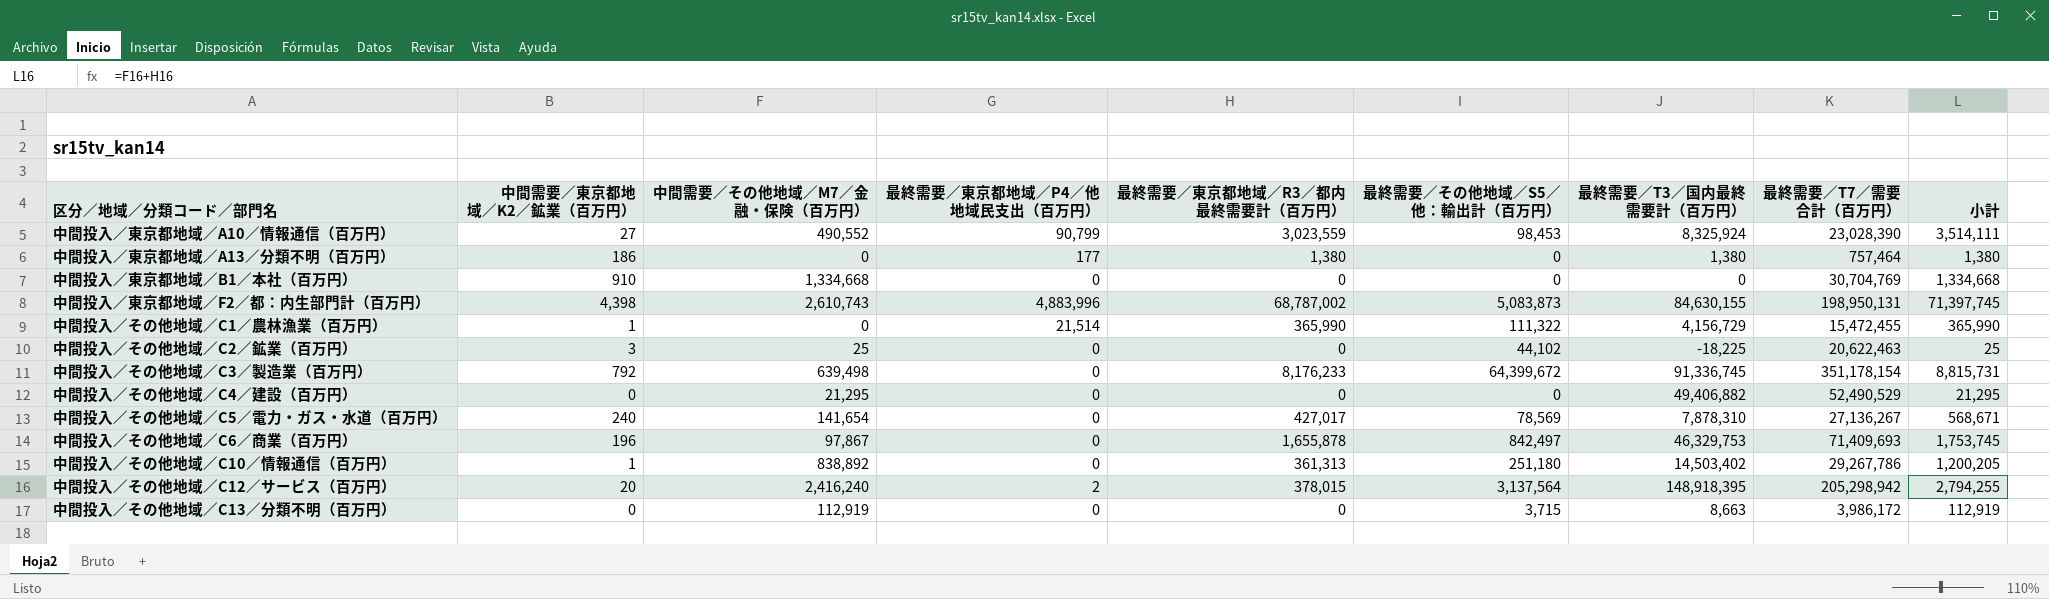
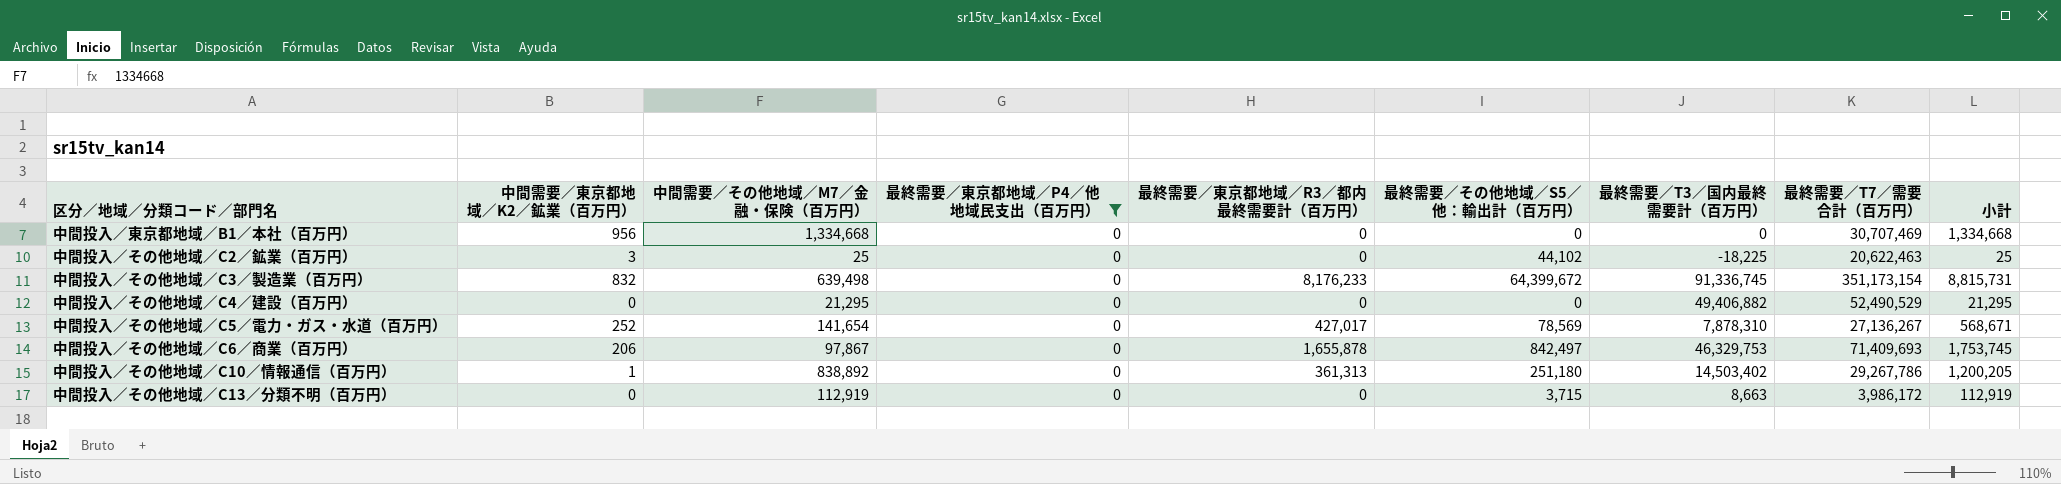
filter: none -> 最終需要／東京都地域／P4／他地域民支出（百万円） = 0
中間投入／東京都地域／B1／本社（百万円） | 中間需要／東京都地域／K2／鉱業（百万円）: 910 -> 956
中間投入／東京都地域／B1／本社（百万円） | 最終需要／T7／需要合計（百万円）: 30,704,769 -> 30,707,469
中間投入／その他地域／C3／製造業（百万円） | 中間需要／東京都地域／K2／鉱業（百万円）: 792 -> 832
中間投入／その他地域／C3／製造業（百万円） | 最終需要／T7／需要合計（百万円）: 351,178,154 -> 351,173,154
中間投入／その他地域／C5／電力・ガス・水道（百万円） | 中間需要／東京都地域／K2／鉱業（百万円）: 240 -> 252
中間投入／その他地域／C6／商業（百万円） | 中間需要／東京都地域／K2／鉱業（百万円）: 196 -> 206

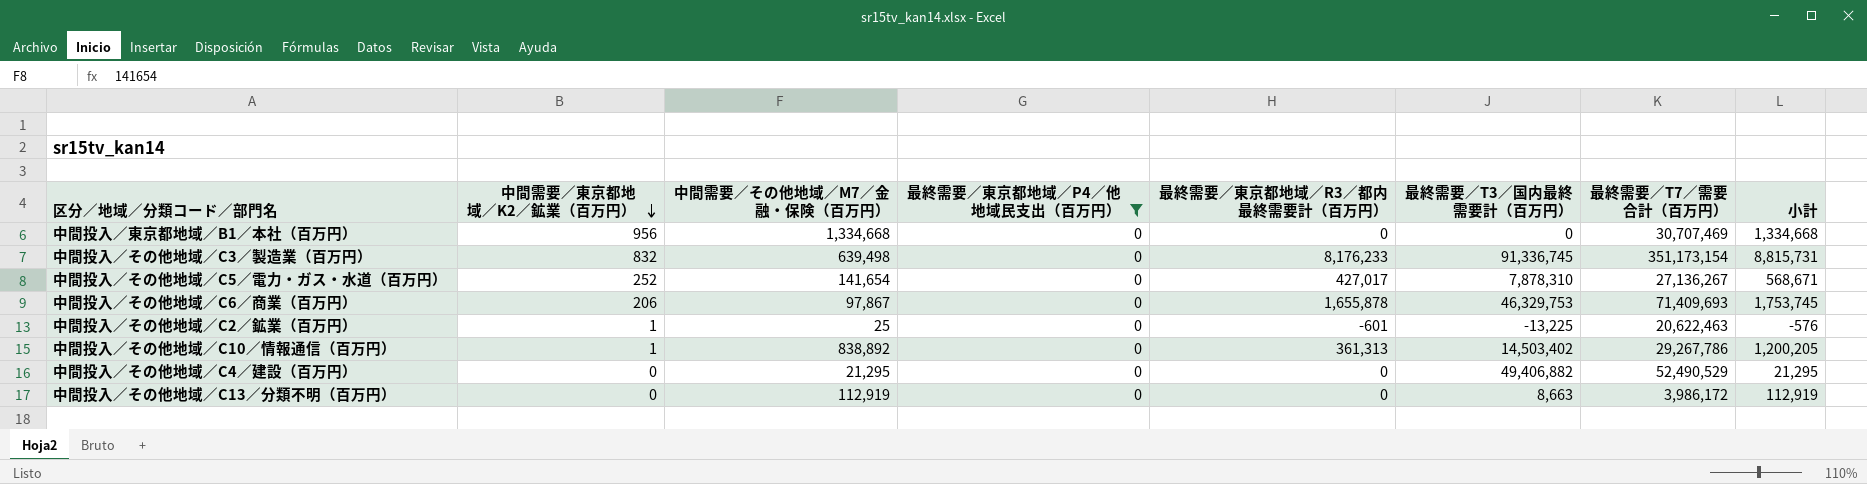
row order: none -> 中間需要／東京都地域／K2／鉱業（百万円） descending
column 最終需要／その他地域／S5／他：輸出計（百万円） | position: 6 -> none
中間投入／その他地域／C2／鉱業（百万円） | 中間需要／東京都地域／K2／鉱業（百万円）: 3 -> 1
中間投入／その他地域／C2／鉱業（百万円） | 最終需要／東京都地域／R3／都内最終需要計（百万円）: 0 -> -601
中間投入／その他地域／C2／鉱業（百万円） | 最終需要／T3／国内最終需要計（百万円）: -18,225 -> -13,225
中間投入／その他地域／C2／鉱業（百万円） | 小計: 25 -> -576

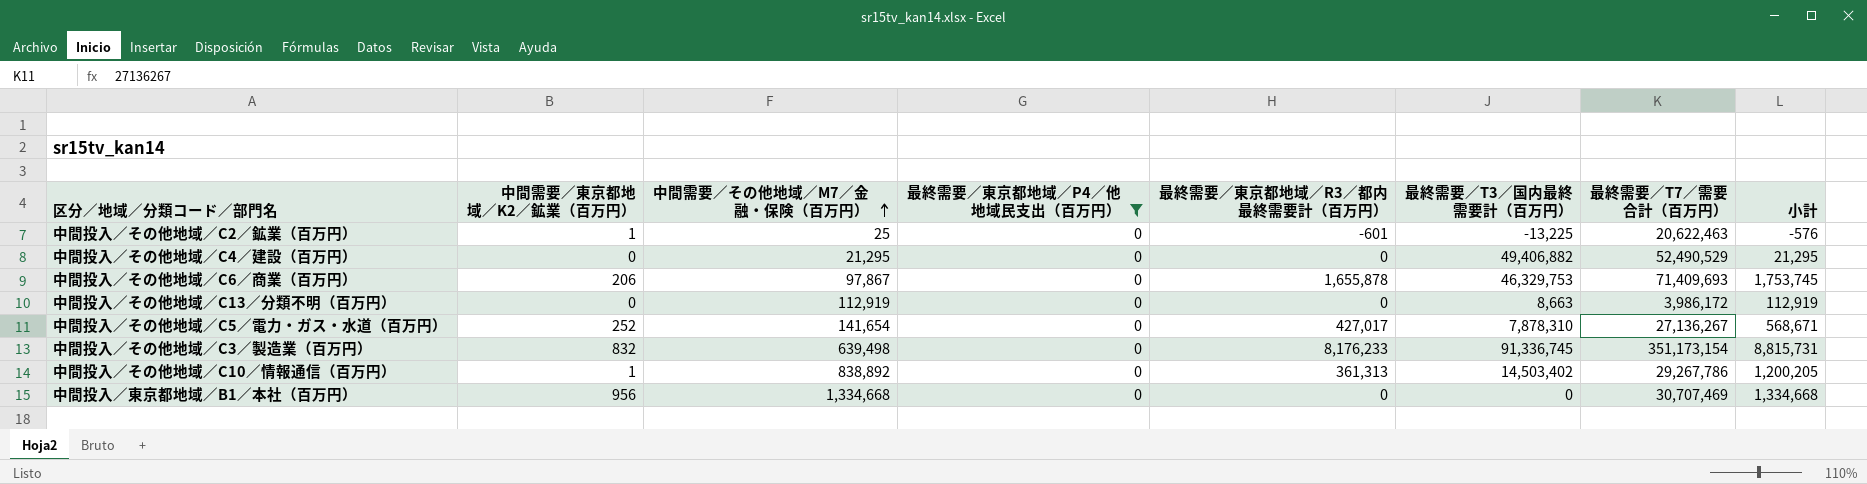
row order: 中間需要／東京都地域／K2／鉱業（百万円） descending -> 中間需要／その他地域／M7／金融・保険（百万円） ascending

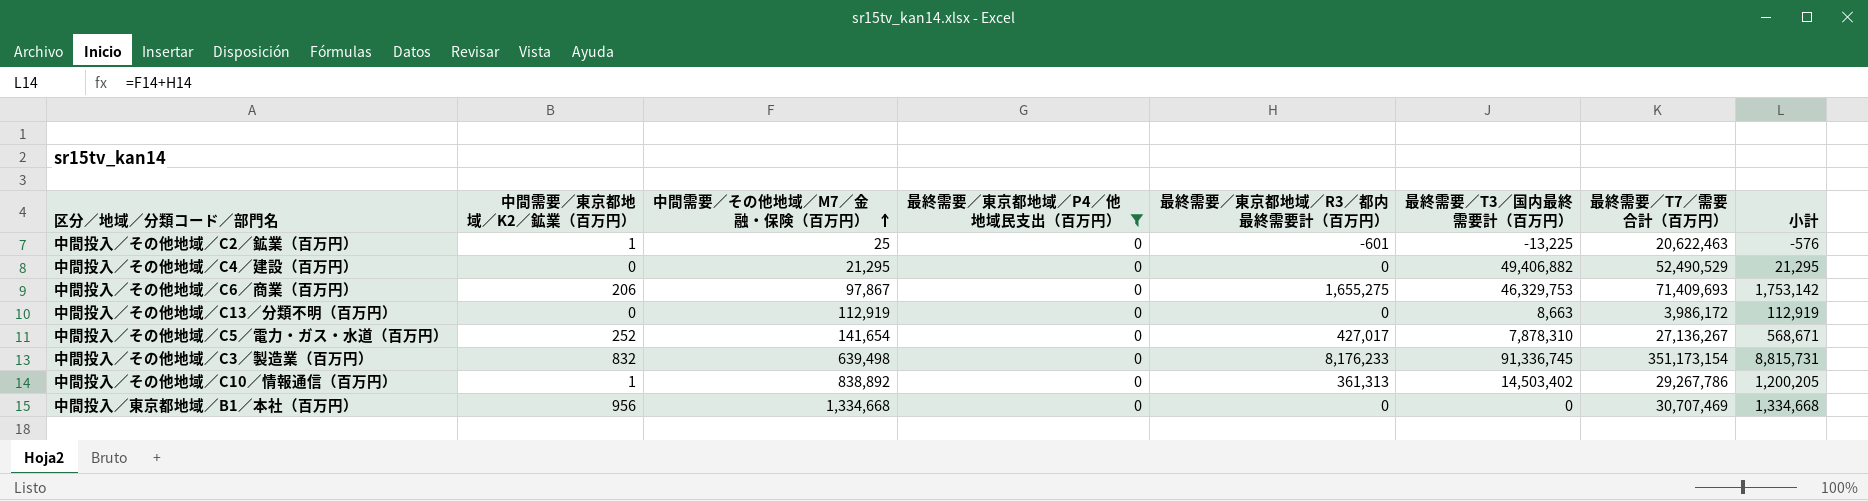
中間投入／その他地域／C6／商業（百万円） | 最終需要／東京都地域／R3／都内最終需要計（百万円）: 1,655,878 -> 1,655,275
中間投入／その他地域／C6／商業（百万円） | 小計: 1,753,745 -> 1,753,142

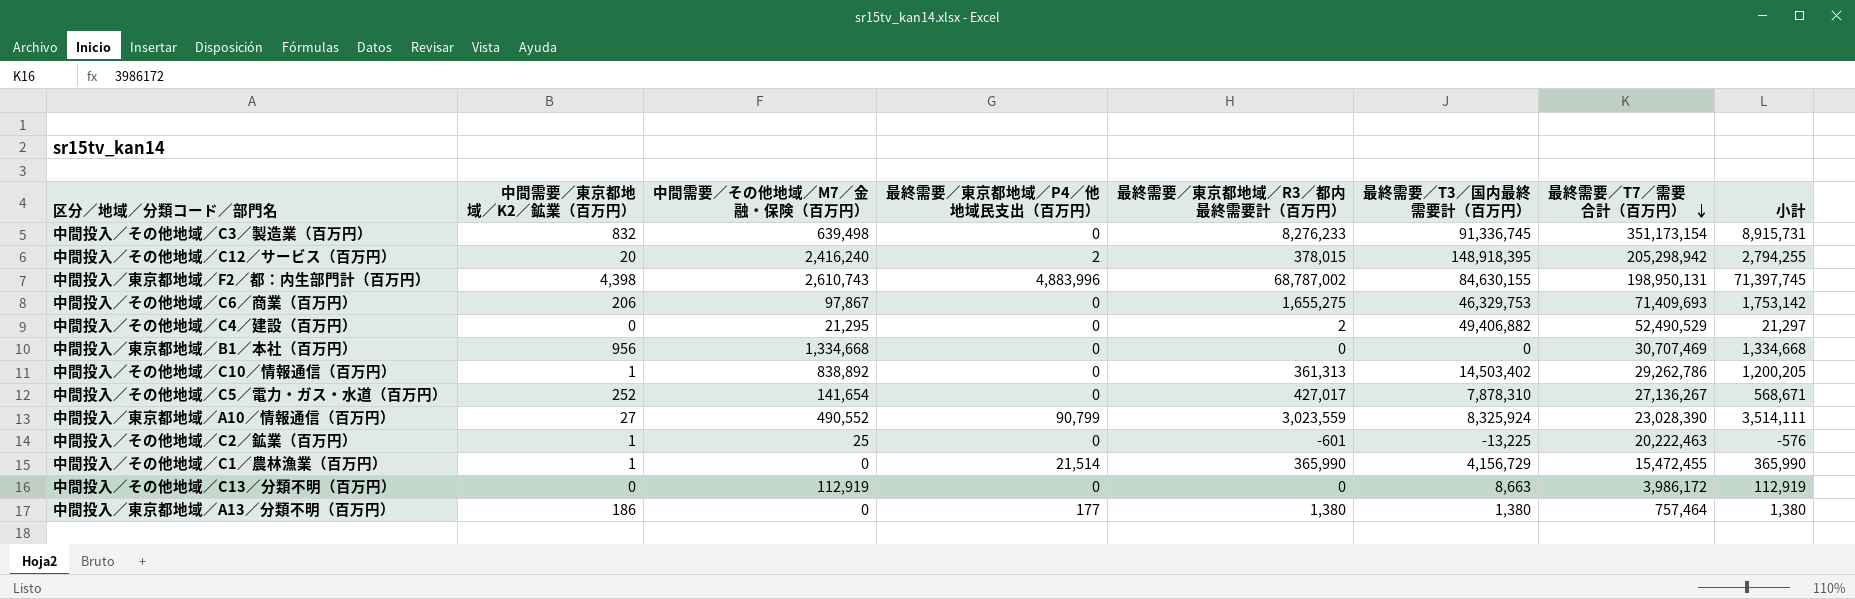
filter: 最終需要／東京都地域／P4／他地域民支出（百万円） = 0 -> none
row order: 中間需要／その他地域／M7／金融・保険（百万円） ascending -> 最終需要／T7／需要合計（百万円） descending
中間投入／その他地域／C3／製造業（百万円） | 最終需要／東京都地域／R3／都内最終需要計（百万円）: 8,176,233 -> 8,276,233
中間投入／その他地域／C3／製造業（百万円） | 小計: 8,815,731 -> 8,915,731
中間投入／その他地域／C4／建設（百万円） | 最終需要／東京都地域／R3／都内最終需要計（百万円）: 0 -> 2
中間投入／その他地域／C4／建設（百万円） | 小計: 21,295 -> 21,297
中間投入／その他地域／C10／情報通信（百万円） | 最終需要／T7／需要合計（百万円）: 29,267,786 -> 29,262,786
中間投入／その他地域／C2／鉱業（百万円） | 最終需要／T7／需要合計（百万円）: 20,622,463 -> 20,222,463

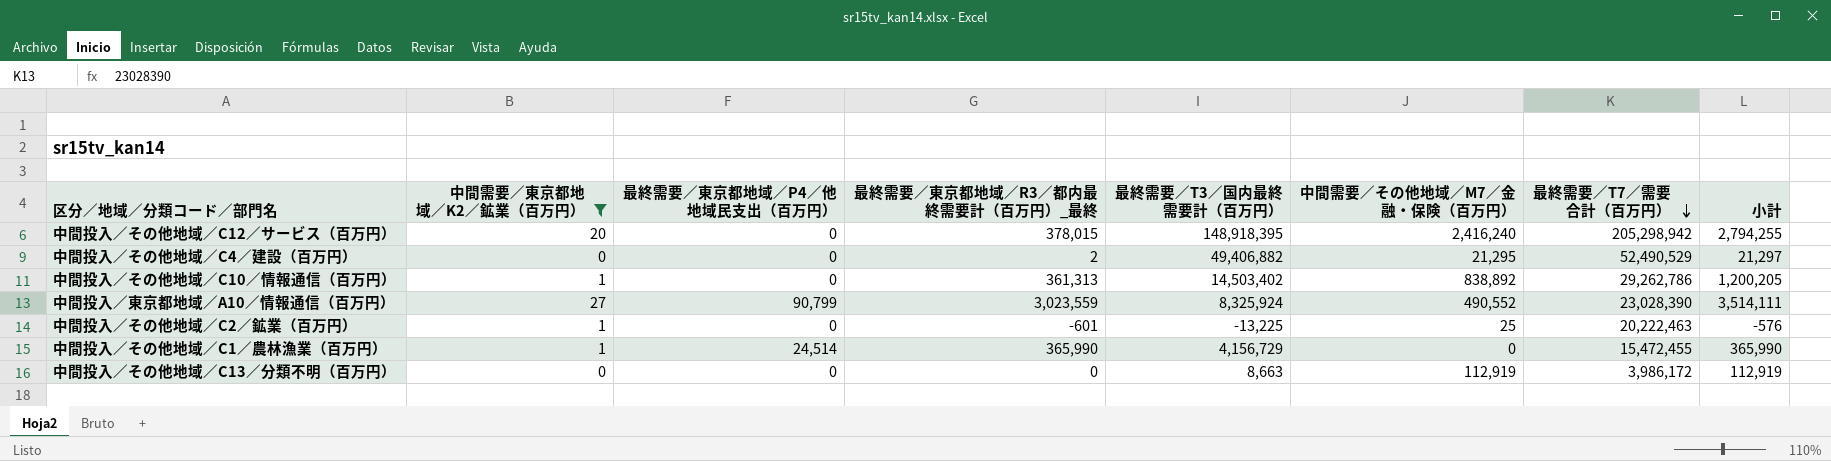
filter: none -> 中間需要／東京都地域／K2／鉱業（百万円） <= 27
column name: 最終需要／東京都地域／R3／都内最終需要計（百万円） -> 最終需要／東京都地域／R3／都内最終需要計（百万円）_最終
column 中間需要／その他地域／M7／金融・保険（百万円） | position: 3 -> 6
中間投入／その他地域／C12／サービス（百万円） | 最終需要／東京都地域／P4／他地域民支出（百万円）: 2 -> 0
中間投入／その他地域／C1／農林漁業（百万円） | 最終需要／東京都地域／P4／他地域民支出（百万円）: 21,514 -> 24,514

